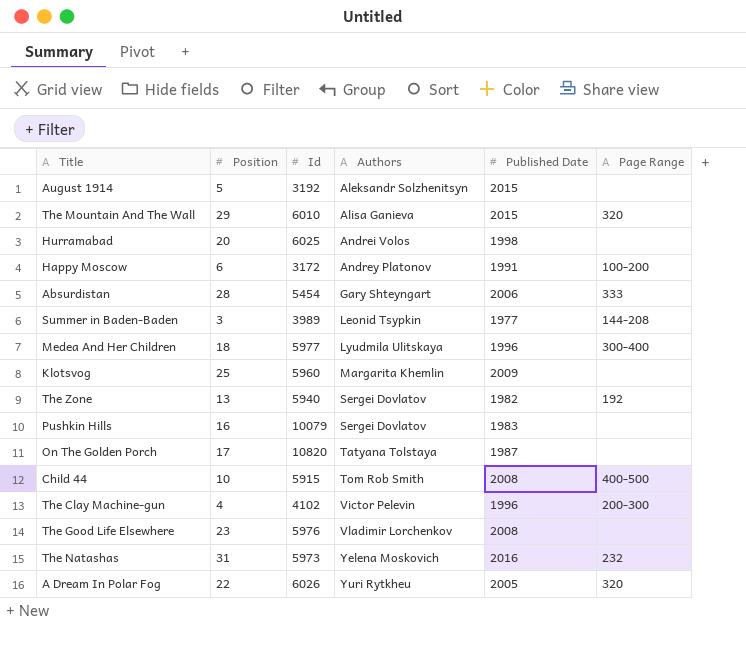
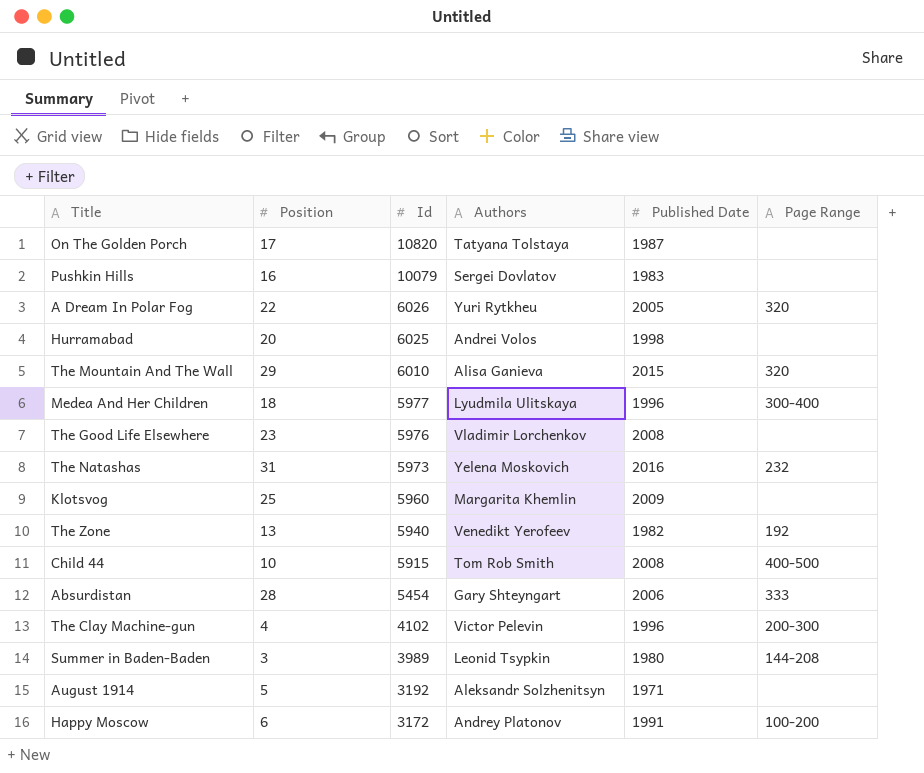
row order: Authors ascending -> Id descending
The Zone | Authors: Sergei Dovlatov -> Venedikt Yerofeev
Summer in Baden-Baden | Published Date: 1977 -> 1980
August 1914 | Published Date: 2015 -> 1971

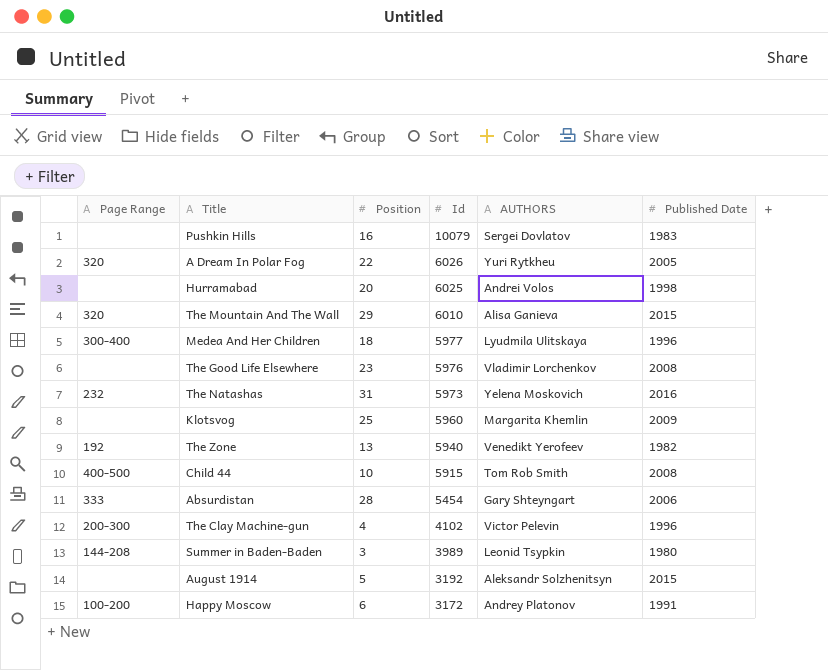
column Page Range | position: 6 -> 1
column name: Authors -> AUTHORS
row On The Golden Porch: 17 | 10820 | Tatyana Tolstaya | 1987 | none -> none
August 1914 | Published Date: 1971 -> 2015

